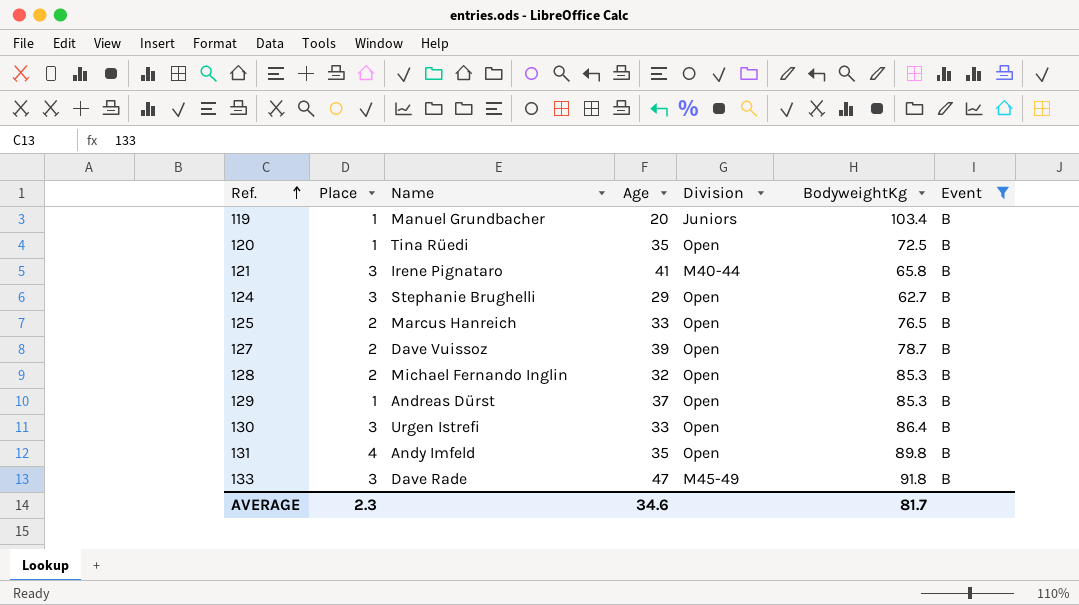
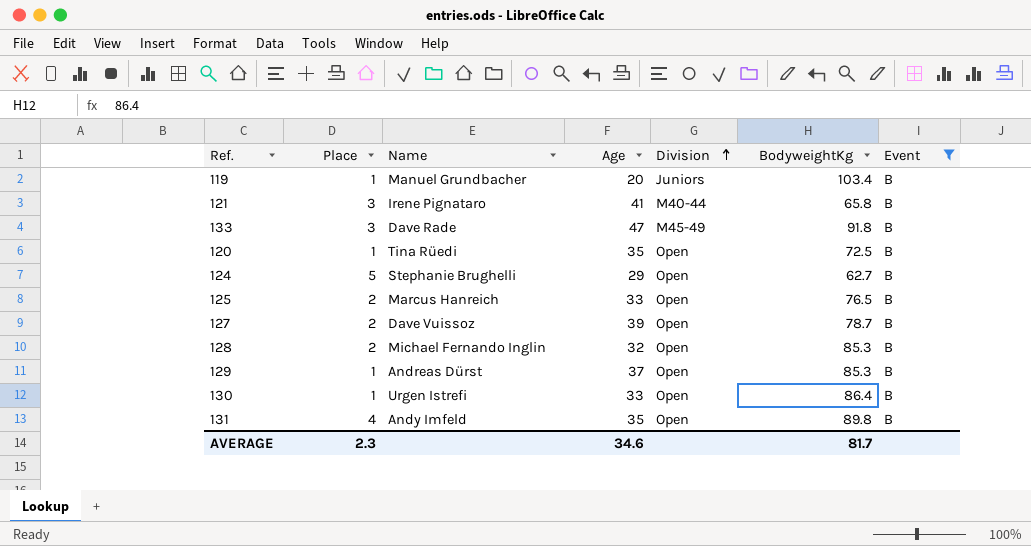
row order: Ref. ascending -> Division ascending
124 | Place: 3 -> 5
130 | Place: 3 -> 1

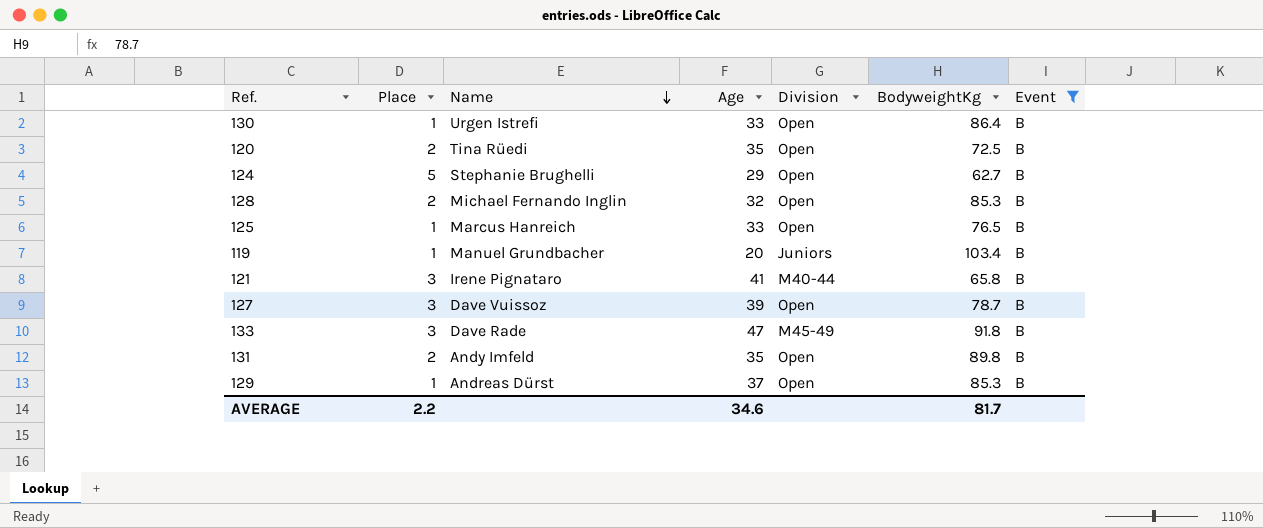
row order: Division ascending -> Name descending
120 | Place: 1 -> 2
125 | Place: 2 -> 1
127 | Place: 2 -> 3
131 | Place: 4 -> 2
AVERAGE | Place: 2.3 -> 2.2

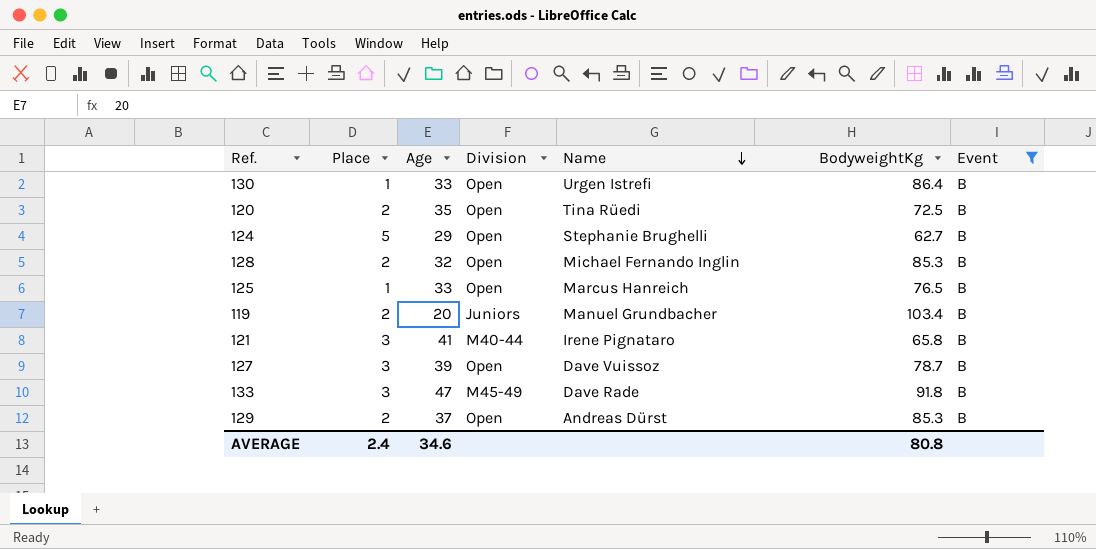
column Name | position: 3 -> 5
row 131: 2 | Andy Imfeld | 35 | Open | 89.8 | B -> none
119 | Place: 1 -> 2
129 | Place: 1 -> 2
AVERAGE | Place: 2.2 -> 2.4
AVERAGE | BodyweightKg: 81.7 -> 80.8

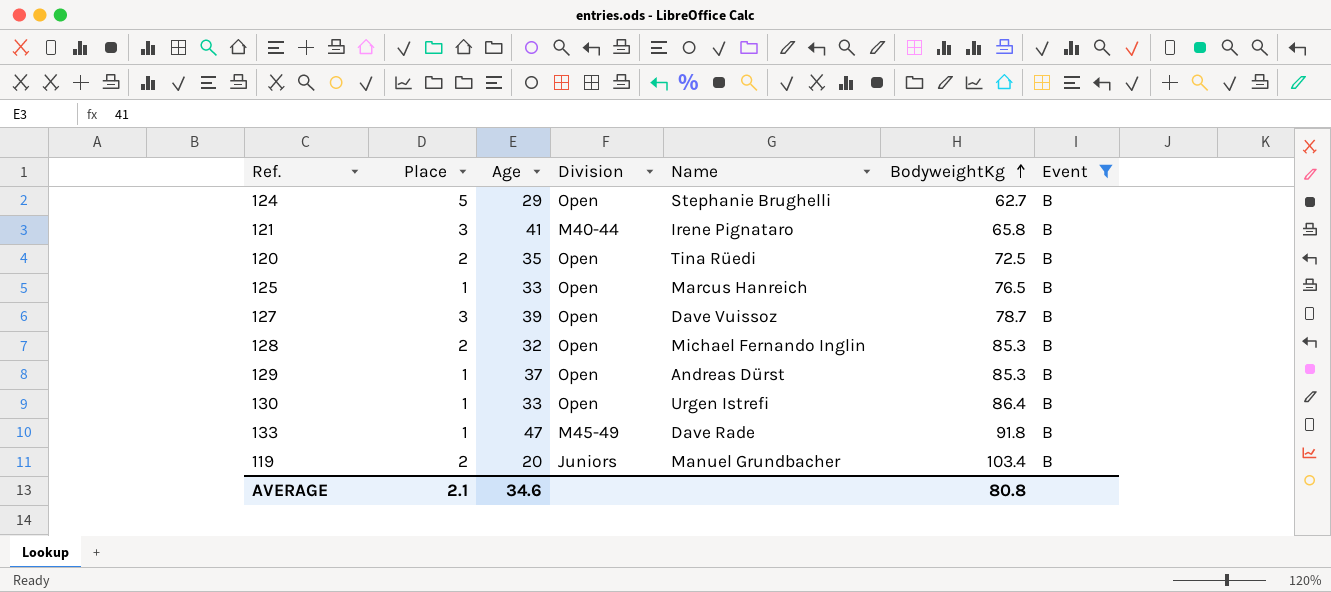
row order: Name descending -> BodyweightKg ascending
129 | Place: 2 -> 1
133 | Place: 3 -> 1
AVERAGE | Place: 2.4 -> 2.1

